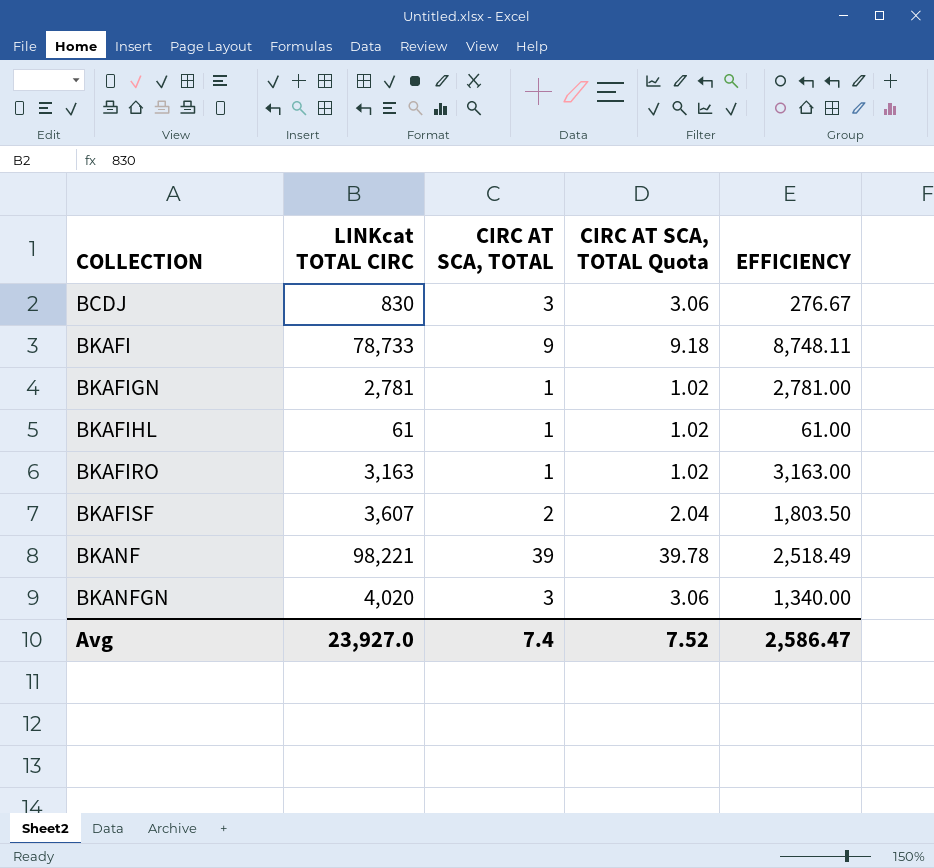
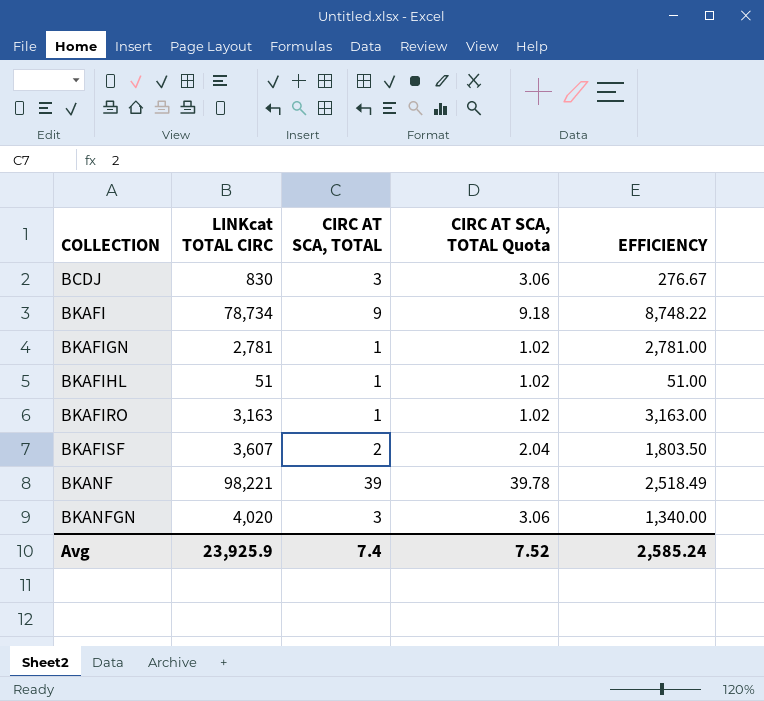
BKAFI | LINKcat TOTAL CIRC: 78,733 -> 78,734
BKAFI | EFFICIENCY: 8,748.11 -> 8,748.22
BKAFIHL | LINKcat TOTAL CIRC: 61 -> 51
BKAFIHL | EFFICIENCY: 61.00 -> 51.00
Avg | LINKcat TOTAL CIRC: 23,927.0 -> 23,925.9
Avg | EFFICIENCY: 2,586.47 -> 2,585.24

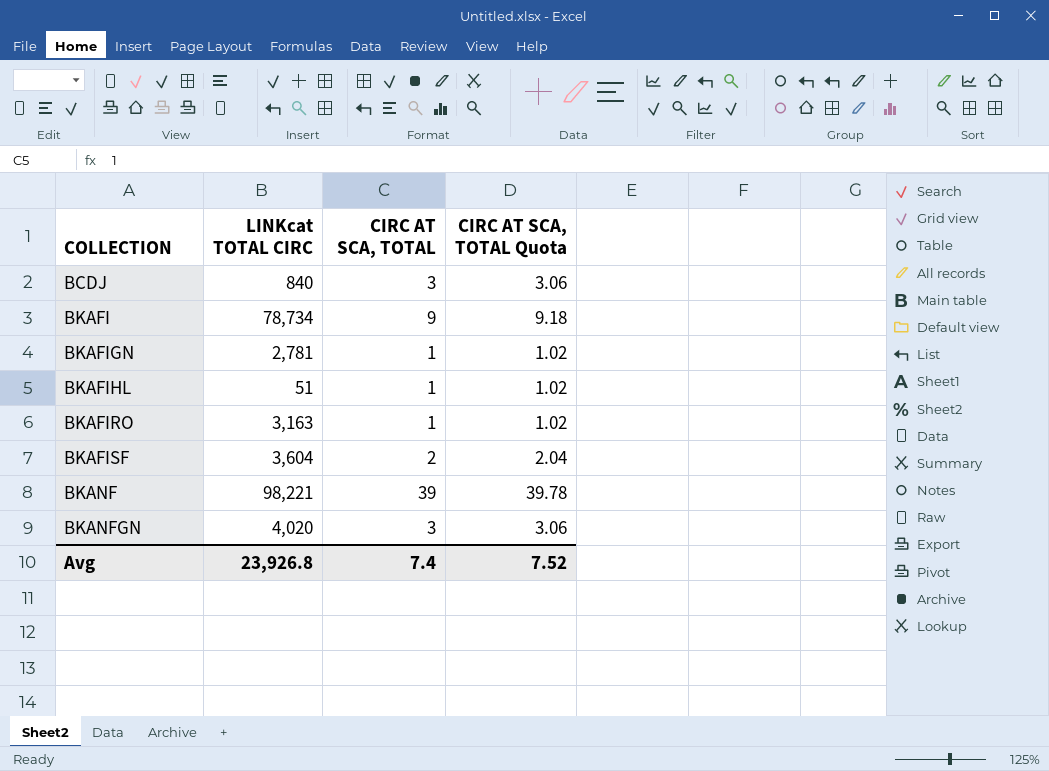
column EFFICIENCY | formula: [LINKcat TOTAL CIRC] / [CIRC AT SCA, TOTAL] -> none
BCDJ | LINKcat TOTAL CIRC: 830 -> 840
BKAFISF | LINKcat TOTAL CIRC: 3,607 -> 3,604
Avg | LINKcat TOTAL CIRC: 23,925.9 -> 23,926.8

